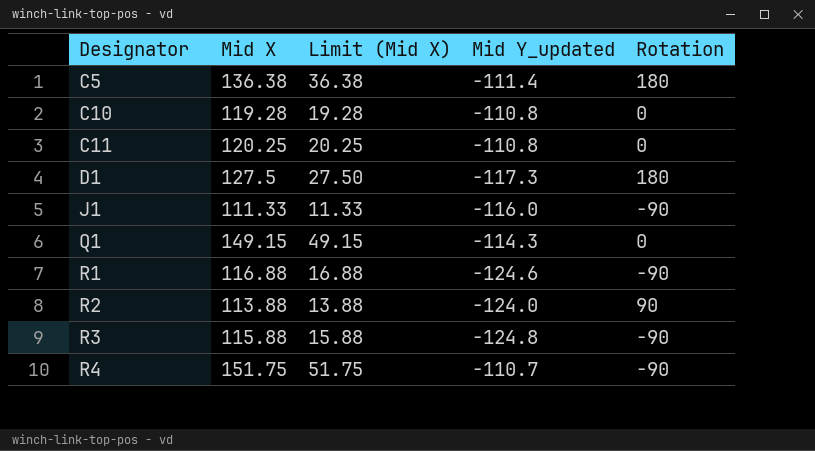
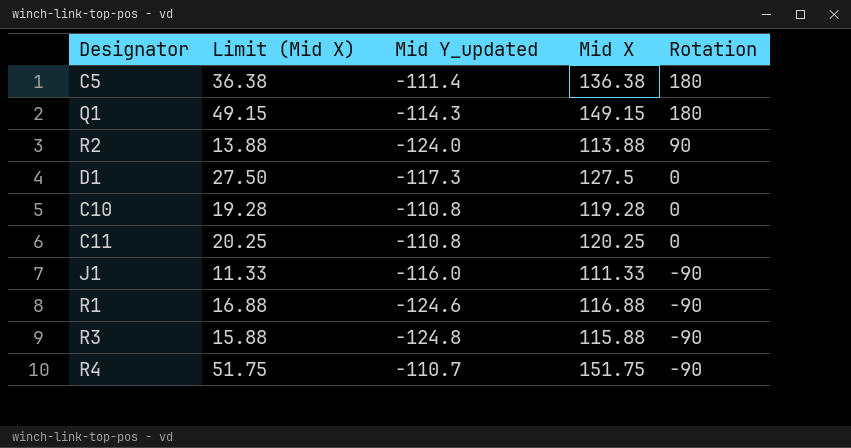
row order: Designator ascending -> Rotation descending
column Mid X | position: 2 -> 4
Q1 | Rotation: 0 -> 180
D1 | Rotation: 180 -> 0

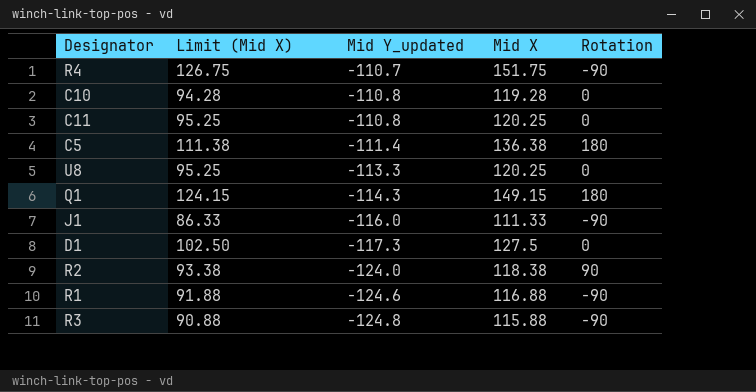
row order: Rotation descending -> Mid Y_updated descending
column Limit (Mid X) | formula: [Mid X] - 100 -> [Mid X] - 25
row U8: none -> 95.25 | -113.3 | 120.25 | 0
R2 | Mid X: 113.88 -> 118.38

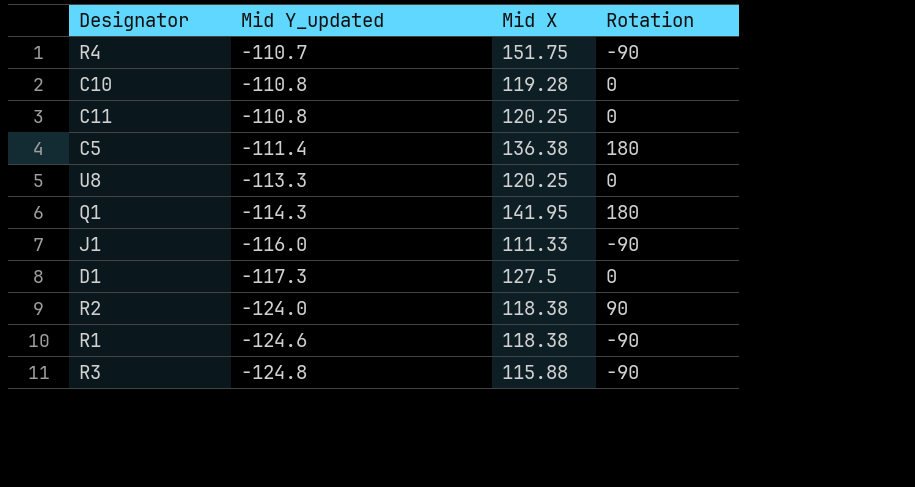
column Limit (Mid X) | formula: [Mid X] - 25 -> none
Q1 | Mid X: 149.15 -> 141.95
R1 | Mid X: 116.88 -> 118.38

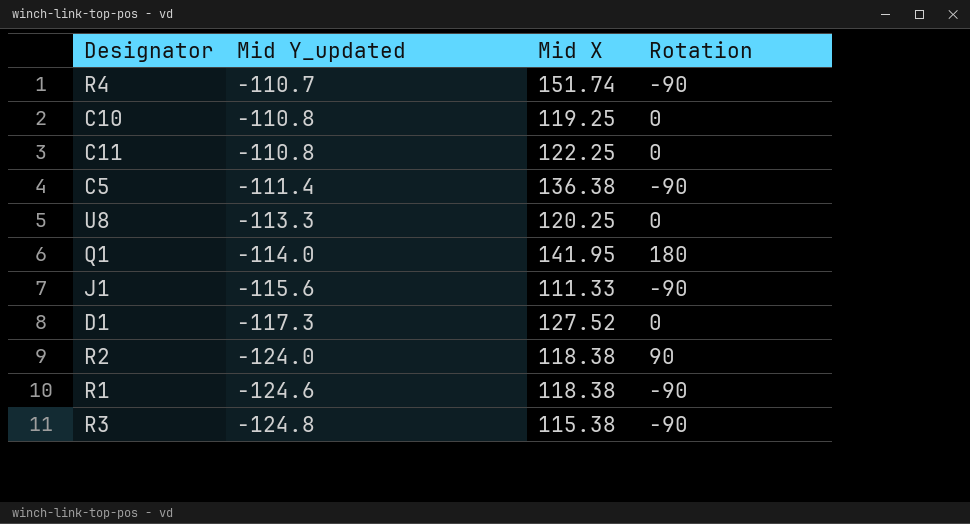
R4 | Mid X: 151.75 -> 151.74
C10 | Mid X: 119.28 -> 119.25
C11 | Mid X: 120.25 -> 122.25
C5 | Rotation: 180 -> -90
Q1 | Mid Y_updated: -114.3 -> -114.0
J1 | Mid Y_updated: -116.0 -> -115.6
D1 | Mid X: 127.5 -> 127.52
R3 | Mid X: 115.88 -> 115.38

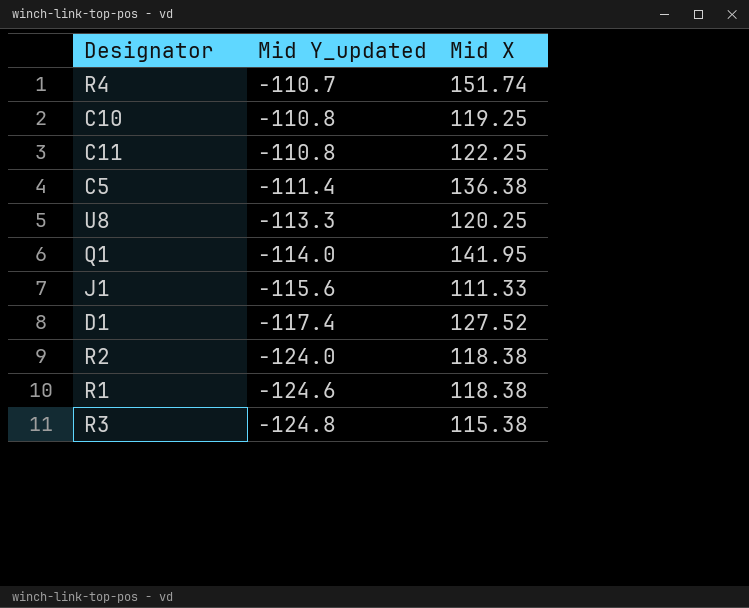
column Rotation | position: 4 -> none
D1 | Mid Y_updated: -117.3 -> -117.4

